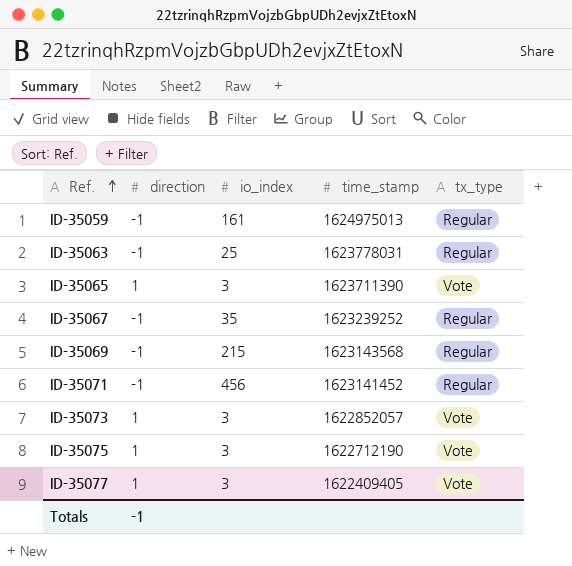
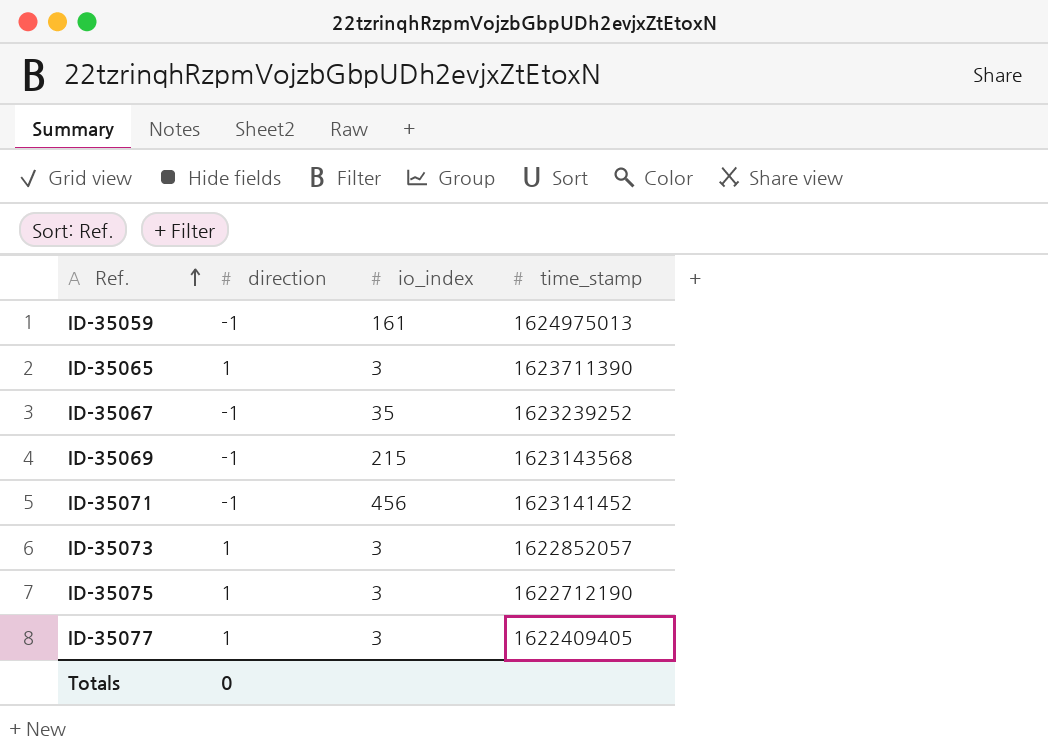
column tx_type | position: 5 -> none
row ID-35063: -1 | 25 | 1623778031 | Regular -> none
Totals | direction: -1 -> 0

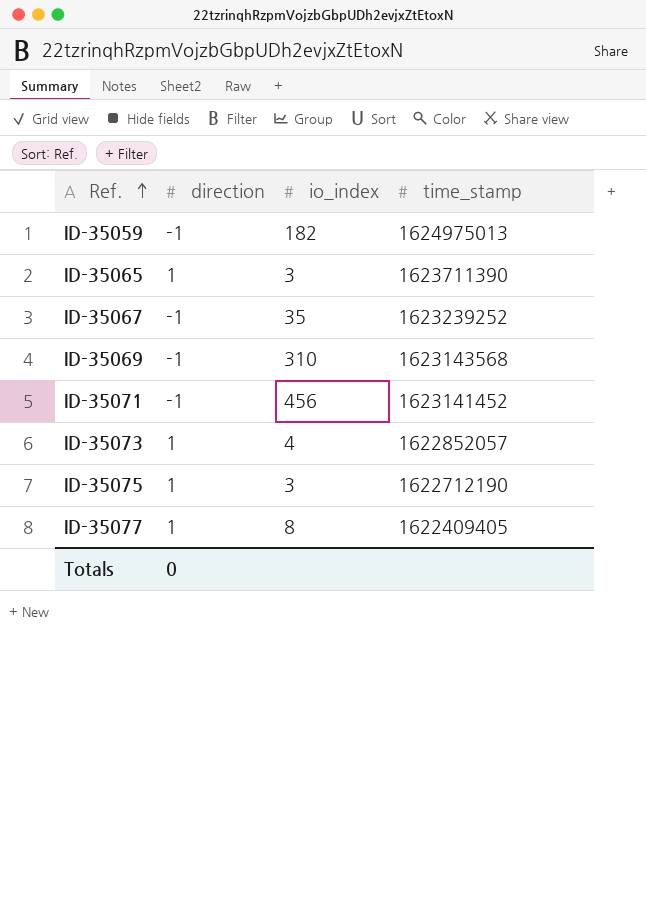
ID-35059 | io_index: 161 -> 182
ID-35069 | io_index: 215 -> 310
ID-35073 | io_index: 3 -> 4
ID-35077 | io_index: 3 -> 8

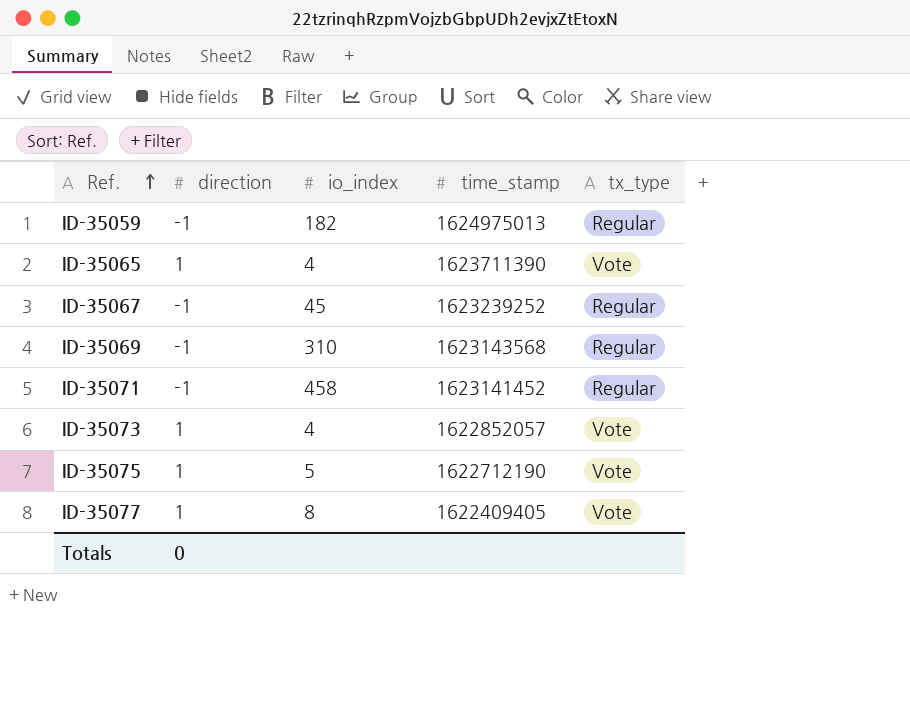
column tx_type | position: none -> 5
ID-35065 | io_index: 3 -> 4
ID-35067 | io_index: 35 -> 45
ID-35071 | io_index: 456 -> 458
ID-35075 | io_index: 3 -> 5

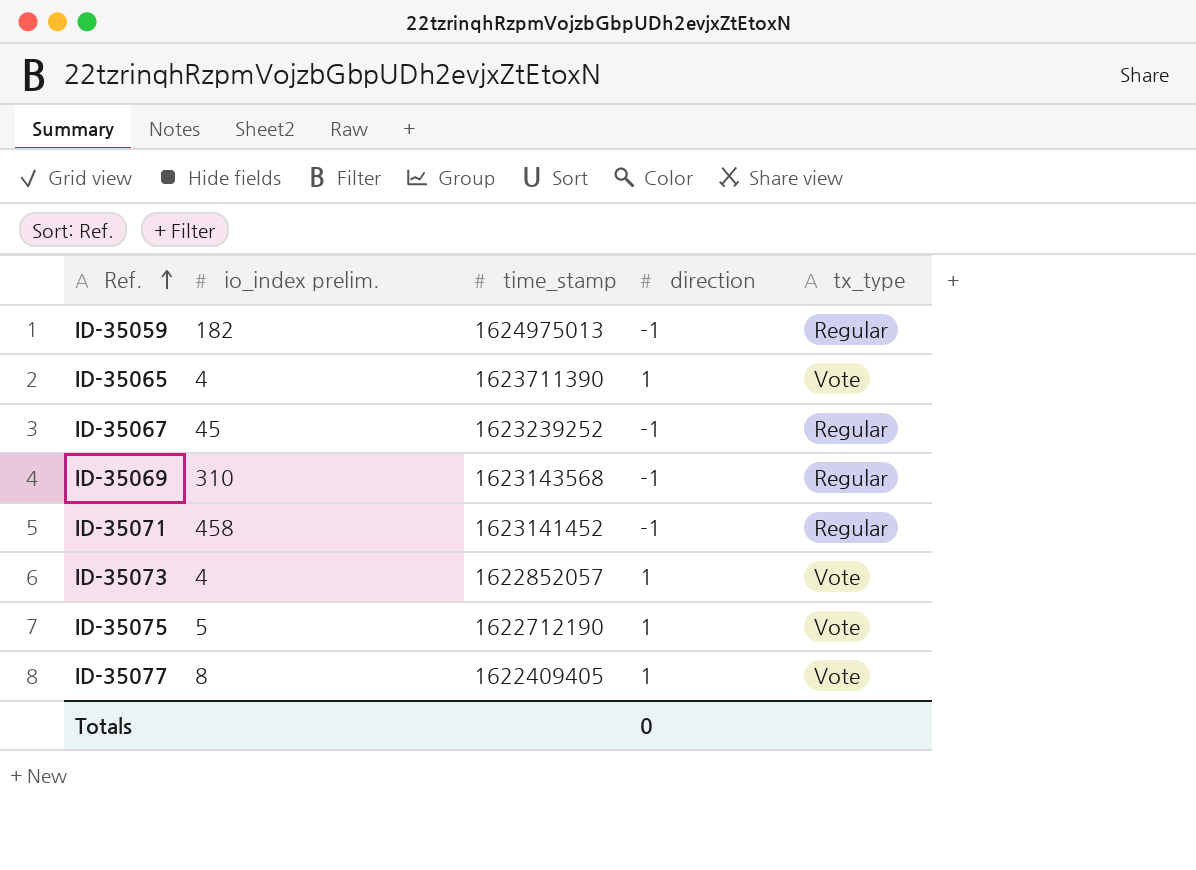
column name: io_index -> io_index prelim.
column direction | position: 2 -> 4

